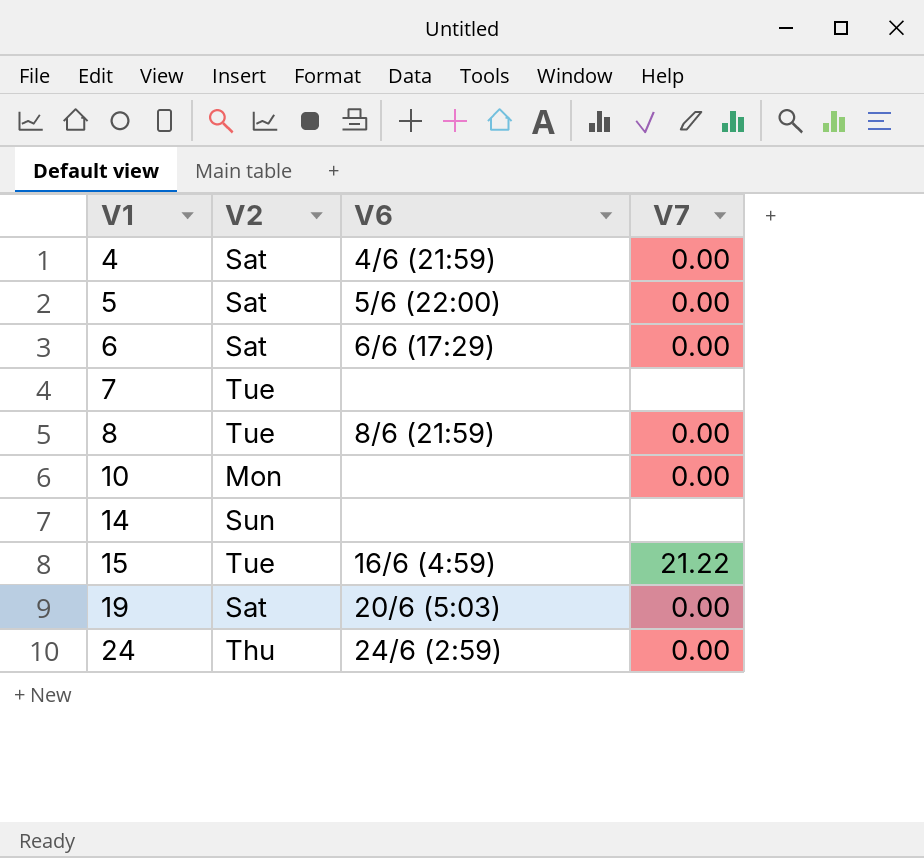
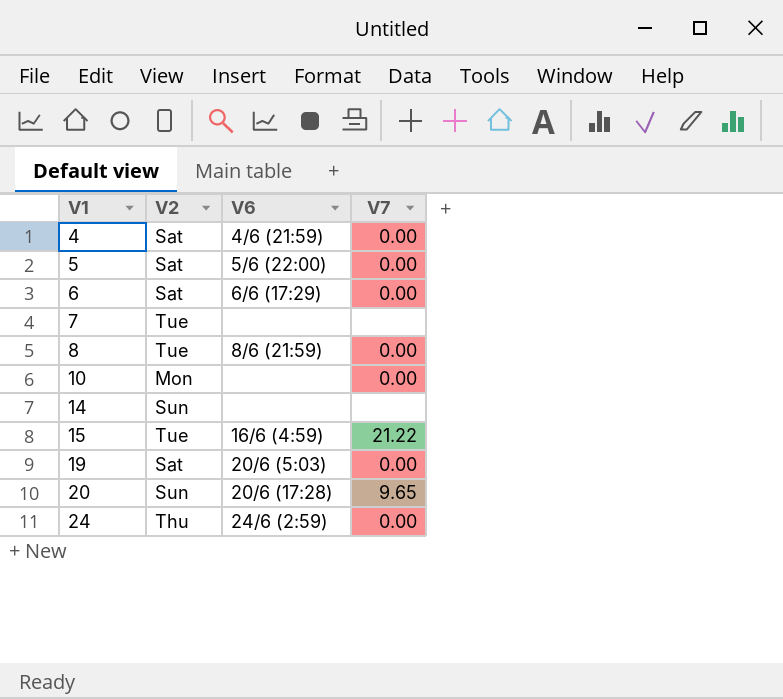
row 20: none -> Sun | 20/6 (17:28) | 9.65

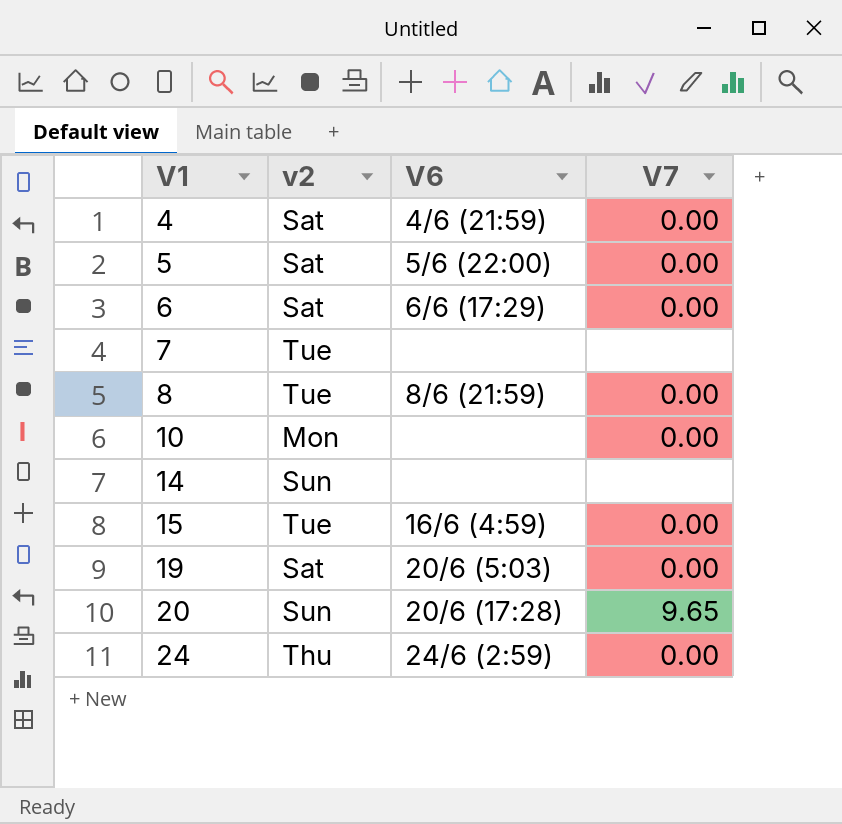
column name: V2 -> v2
15 | V7: 21.22 -> 0.00

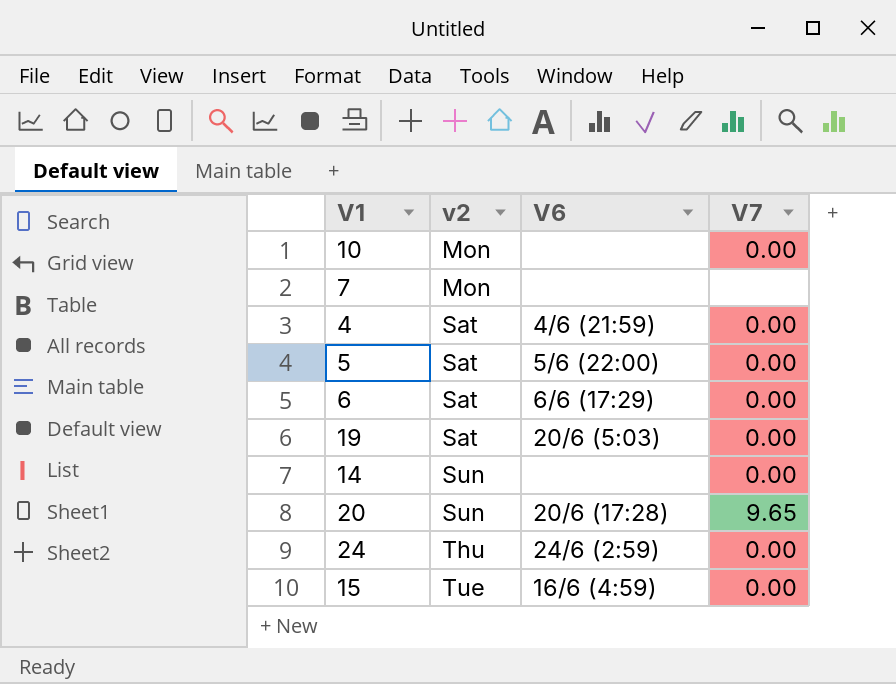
row order: V1 ascending -> v2 ascending
row 8: Tue | 8/6 (21:59) | 0.00 -> none
7 | v2: Tue -> Mon
14 | V7: none -> 0.00

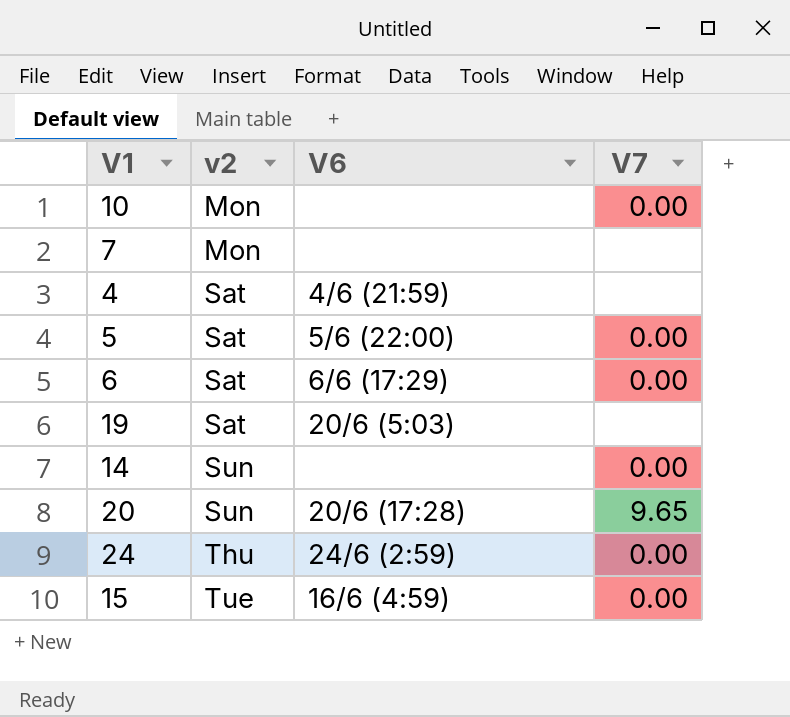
4 | V7: 0.00 -> none
19 | V7: 0.00 -> none

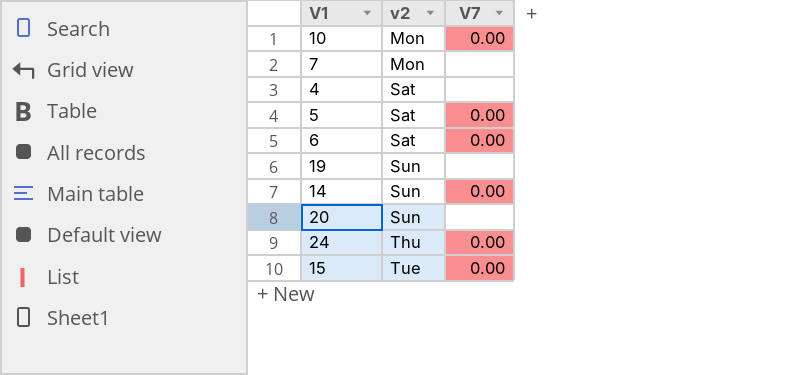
column V6 | position: 3 -> none
19 | v2: Sat -> Sun
20 | V7: 9.65 -> none

